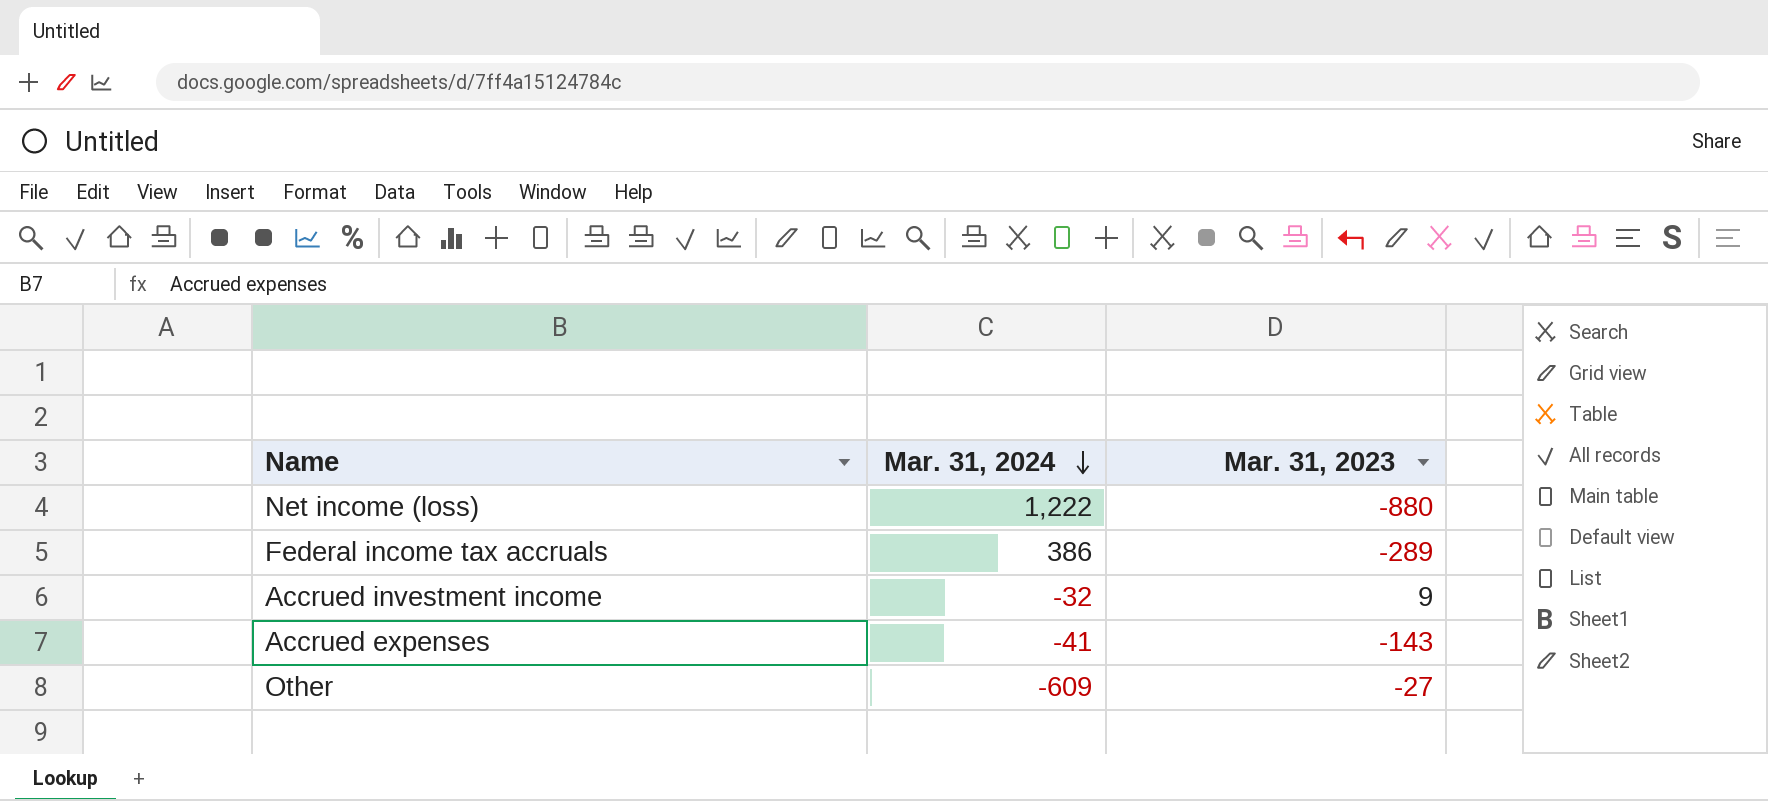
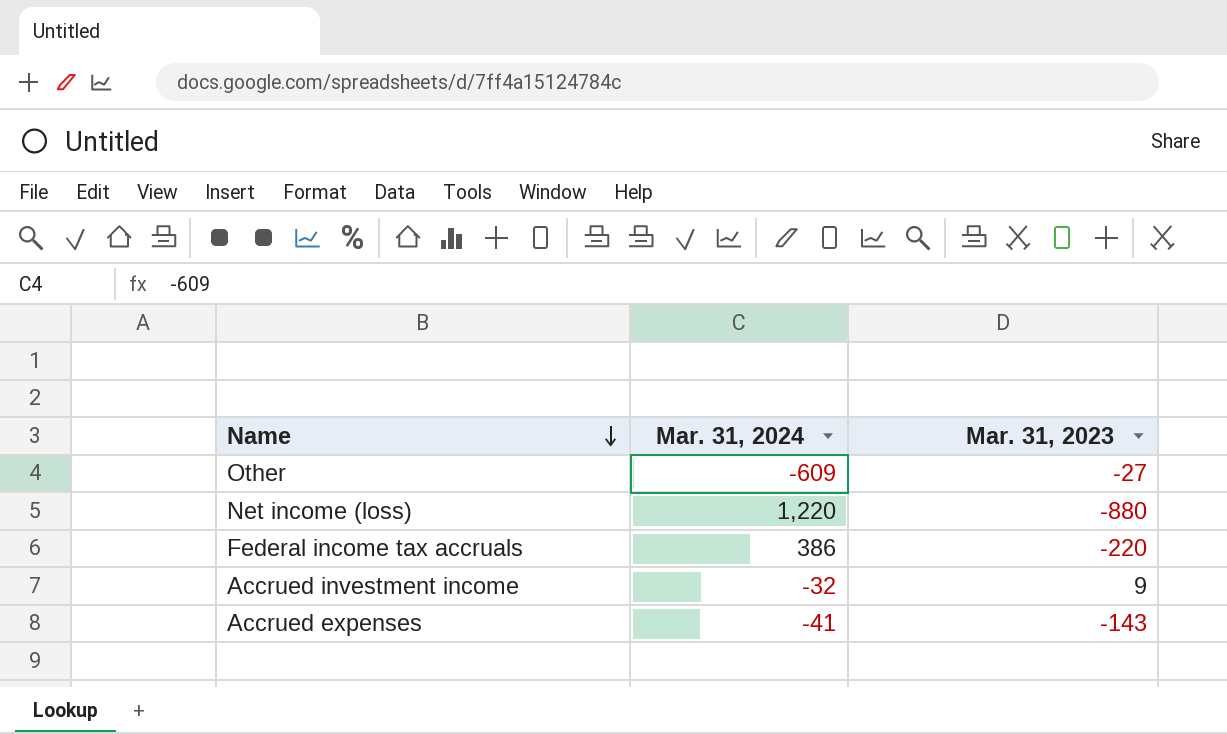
row order: Mar. 31, 2024 descending -> Name descending
Net income (loss) | Mar. 31, 2024: 1,222 -> 1,220
Federal income tax accruals | Mar. 31, 2023: -289 -> -220

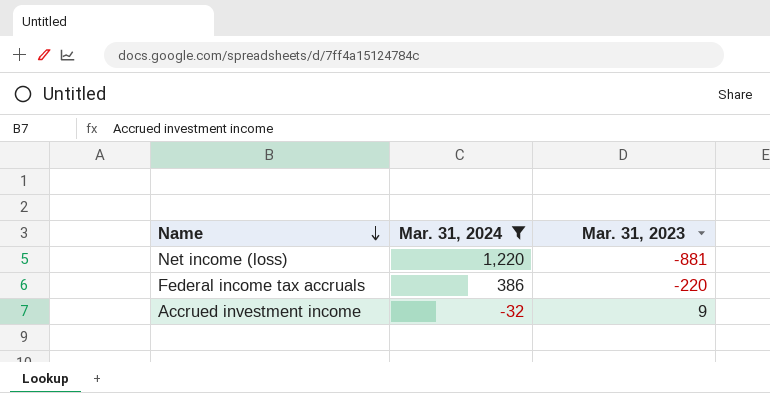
filter: none -> Mar. 31, 2024 >= -32
Net income (loss) | Mar. 31, 2023: -880 -> -881

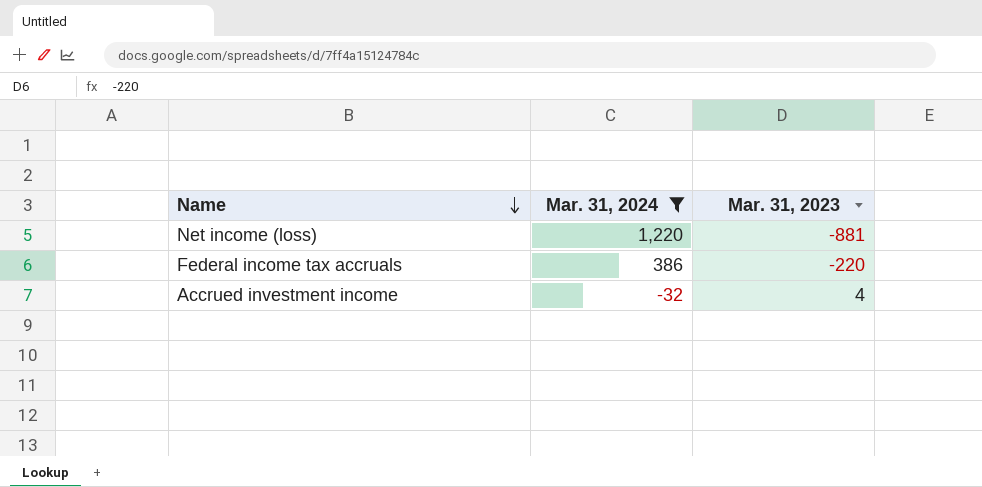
Accrued investment income | Mar. 31, 2023: 9 -> 4

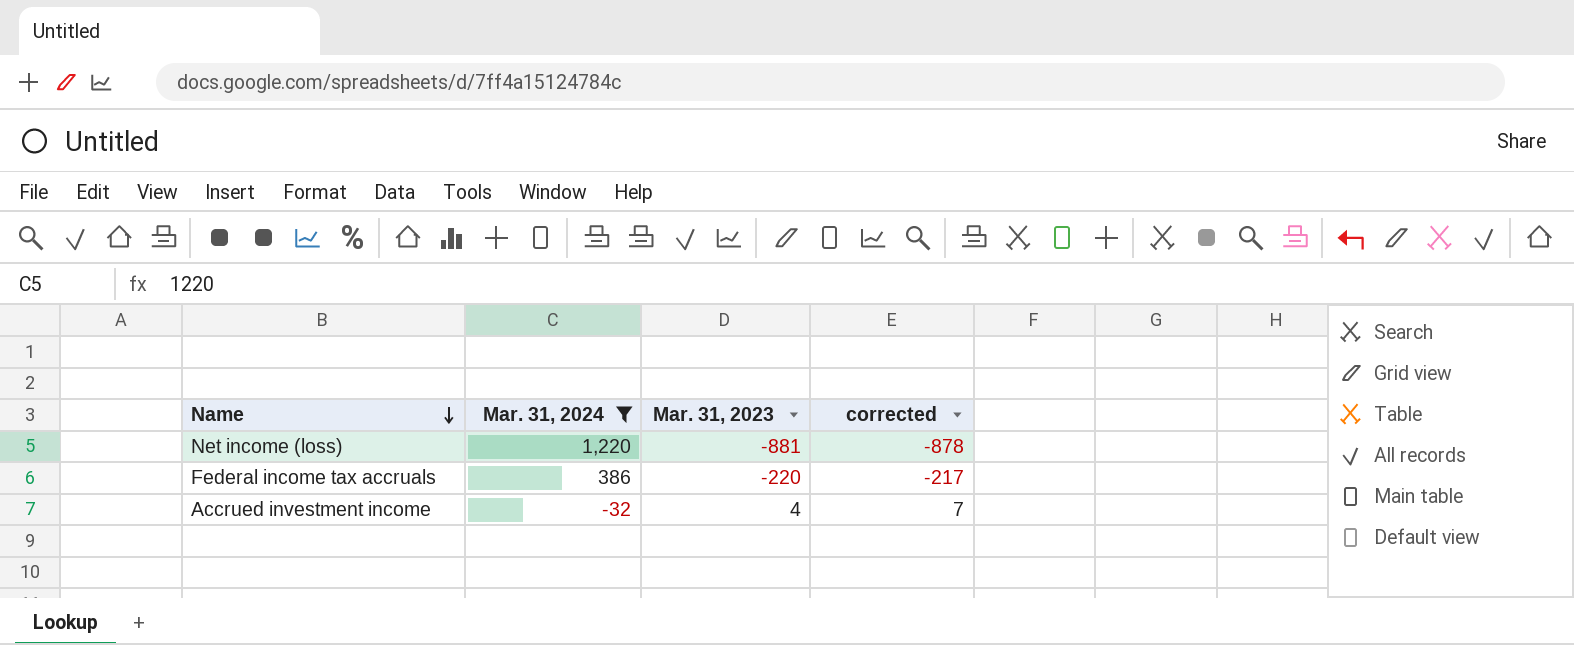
column corrected | formula: none -> [Mar. 31, 2023] + 3

